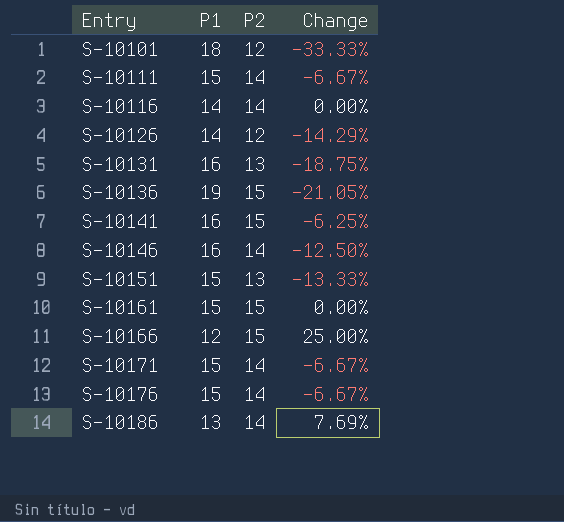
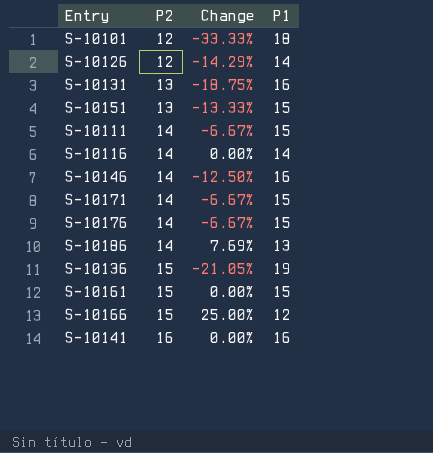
row order: Entry ascending -> P2 ascending
column P1 | position: 2 -> 4
S-10141 | P2: 15 -> 16
S-10141 | Change: -6.25% -> 0.00%

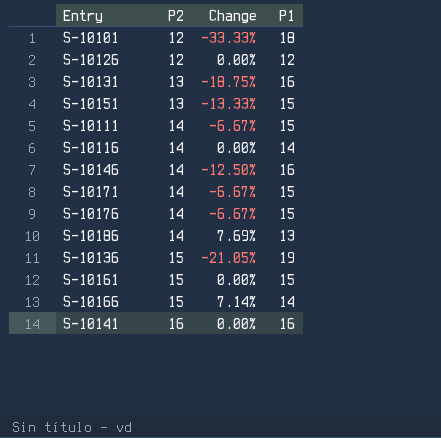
S-10126 | Change: -14.29% -> 0.00%
S-10126 | P1: 14 -> 12
S-10166 | Change: 25.00% -> 7.14%
S-10166 | P1: 12 -> 14

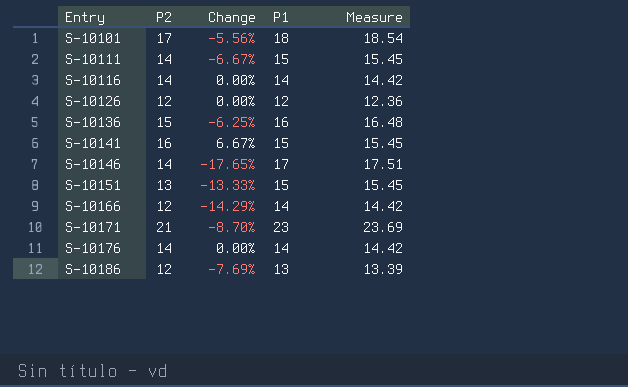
row order: P2 ascending -> Entry ascending
column Measure | formula: none -> [P1] * 1.03
row S-10131: 13 | -18.75% | 16 -> none
row S-10161: 15 | 0.00% | 15 -> none
S-10101 | P2: 12 -> 17
S-10101 | Change: -33.33% -> -5.56%
S-10136 | Change: -21.05% -> -6.25%
S-10136 | P1: 19 -> 16
S-10141 | Change: 0.00% -> 6.67%
S-10141 | P1: 16 -> 15
S-10146 | Change: -12.50% -> -17.65%
S-10146 | P1: 16 -> 17
S-10166 | P2: 15 -> 12
S-10166 | Change: 7.14% -> -14.29%
S-10171 | P2: 14 -> 21
S-10171 | Change: -6.67% -> -8.70%
S-10171 | P1: 15 -> 23
S-10176 | Change: -6.67% -> 0.00%
S-10176 | P1: 15 -> 14
S-10186 | P2: 14 -> 12
S-10186 | Change: 7.69% -> -7.69%

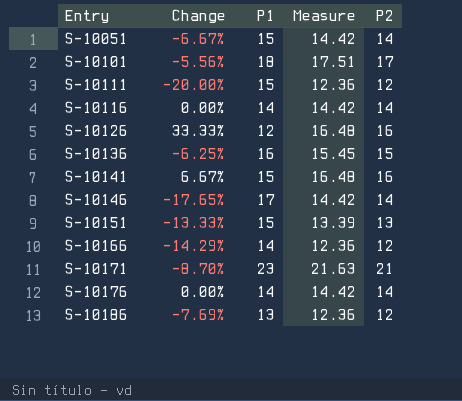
column Measure | formula: [P1] * 1.03 -> [P2] * 1.03
column P2 | position: 2 -> 5
row S-10051: none -> -6.67% | 15 | 14.42 | 14
S-10111 | Change: -6.67% -> -20.00%
S-10111 | P2: 14 -> 12
S-10126 | Change: 0.00% -> 33.33%
S-10126 | P2: 12 -> 16

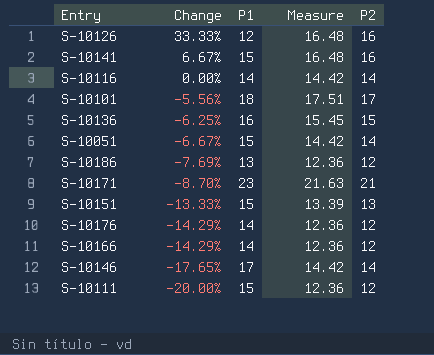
row order: Entry ascending -> Change descending
S-10176 | Change: 0.00% -> -14.29%
S-10176 | Measure: 14.42 -> 12.36
S-10176 | P2: 14 -> 12

